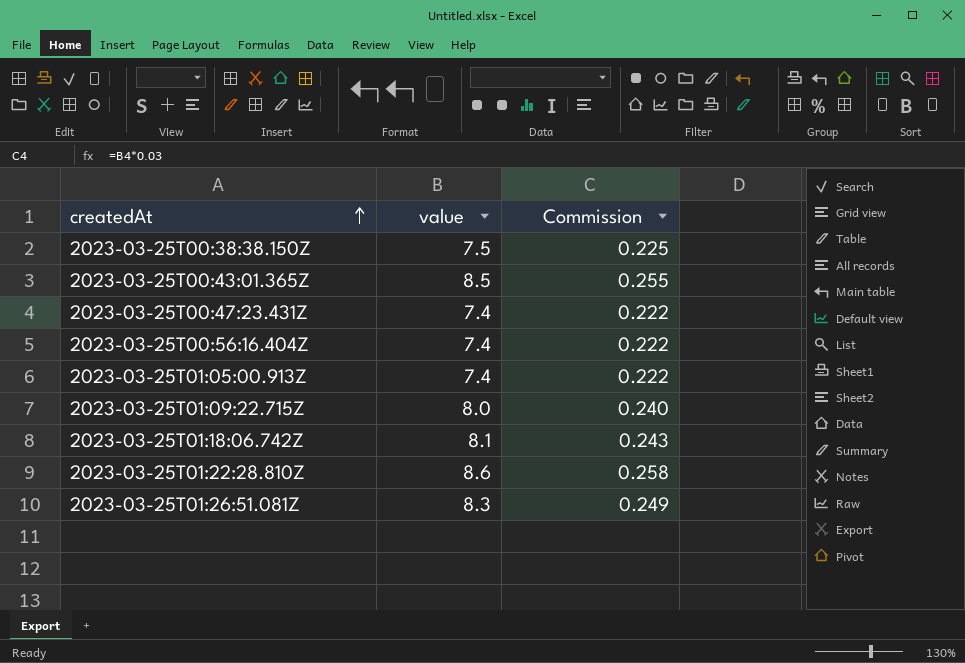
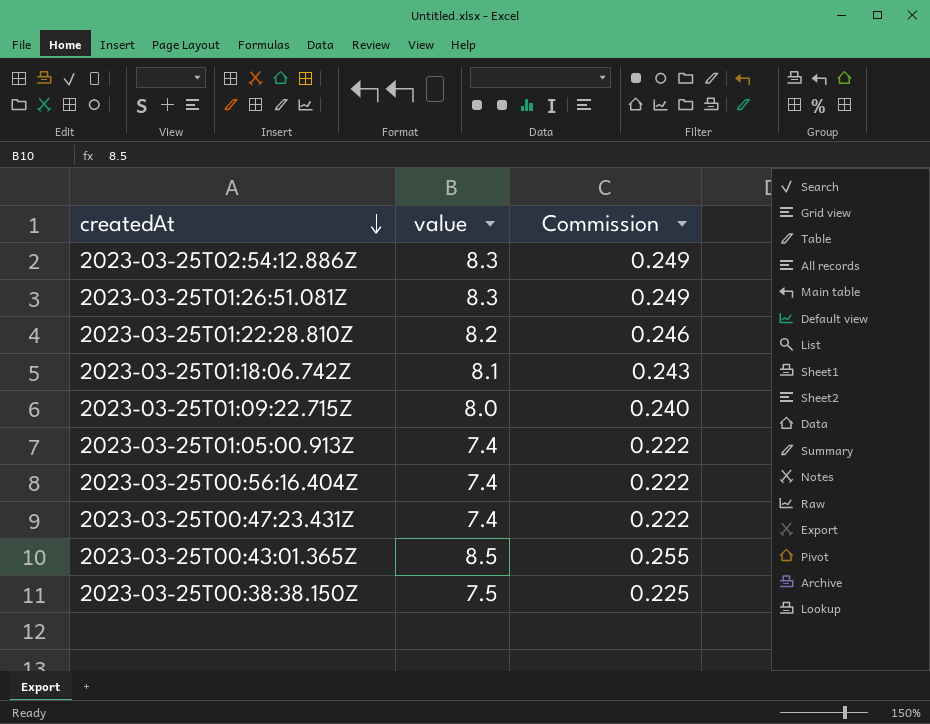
row order: createdAt ascending -> createdAt descending
row 2023-03-25T02:54:12.886Z: none -> 8.3 | 0.249
2023-03-25T01:22:28.810Z | value: 8.6 -> 8.2
2023-03-25T01:22:28.810Z | Commission: 0.258 -> 0.246

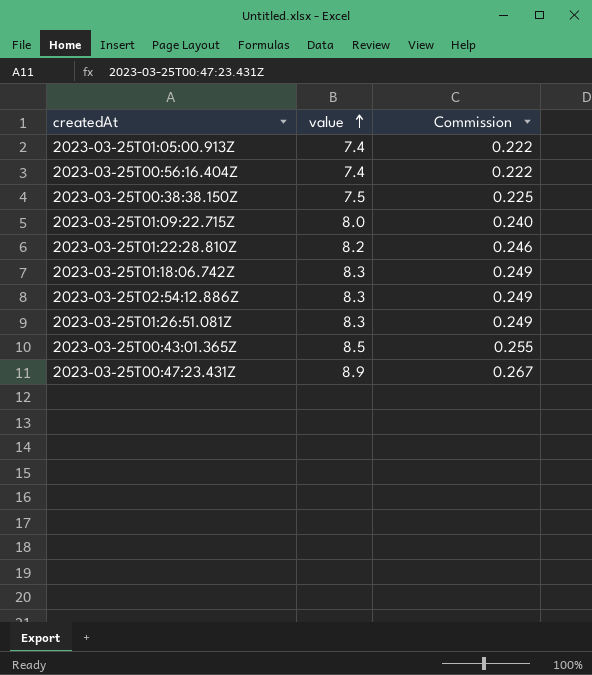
row order: createdAt descending -> value ascending
2023-03-25T01:18:06.742Z | value: 8.1 -> 8.3
2023-03-25T01:18:06.742Z | Commission: 0.243 -> 0.249
2023-03-25T00:47:23.431Z | value: 7.4 -> 8.9
2023-03-25T00:47:23.431Z | Commission: 0.222 -> 0.267

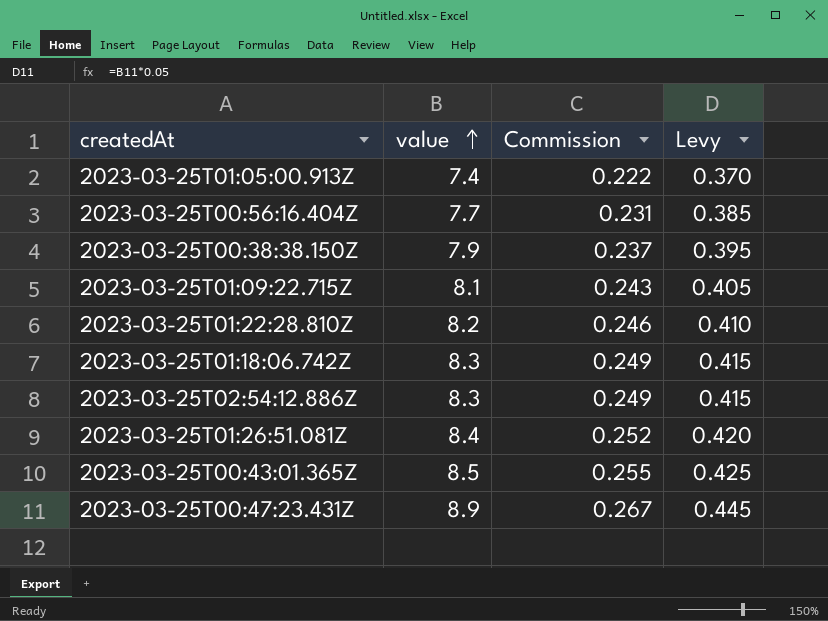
column Levy | formula: none -> [value] * 0.05
2023-03-25T00:56:16.404Z | value: 7.4 -> 7.7
2023-03-25T00:56:16.404Z | Commission: 0.222 -> 0.231
2023-03-25T00:38:38.150Z | value: 7.5 -> 7.9
2023-03-25T00:38:38.150Z | Commission: 0.225 -> 0.237
2023-03-25T01:09:22.715Z | value: 8.0 -> 8.1
2023-03-25T01:09:22.715Z | Commission: 0.240 -> 0.243
2023-03-25T01:26:51.081Z | value: 8.3 -> 8.4
2023-03-25T01:26:51.081Z | Commission: 0.249 -> 0.252

